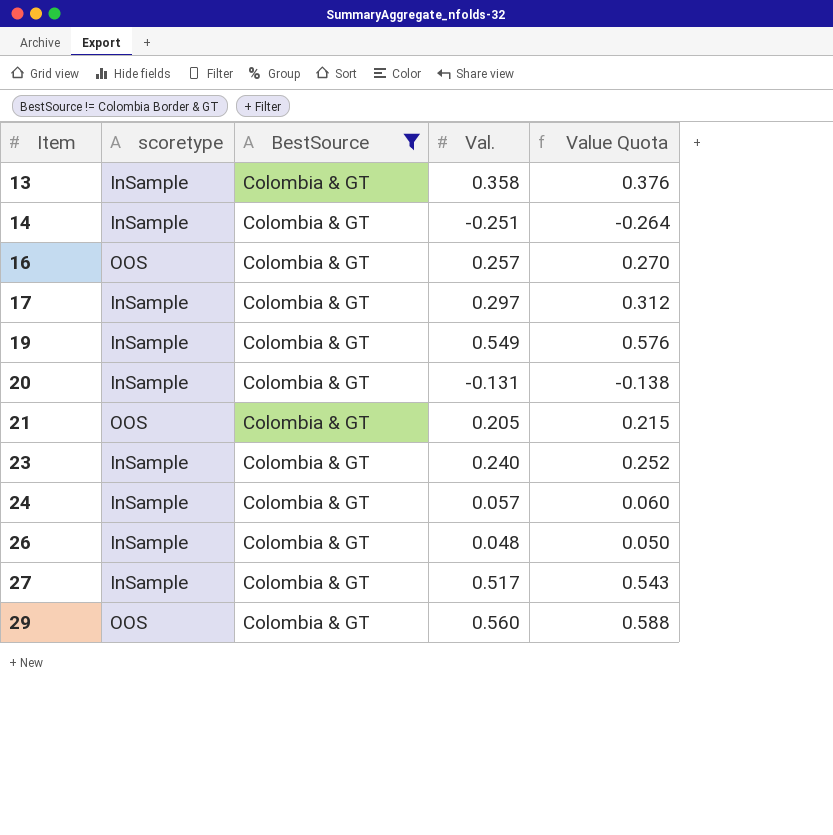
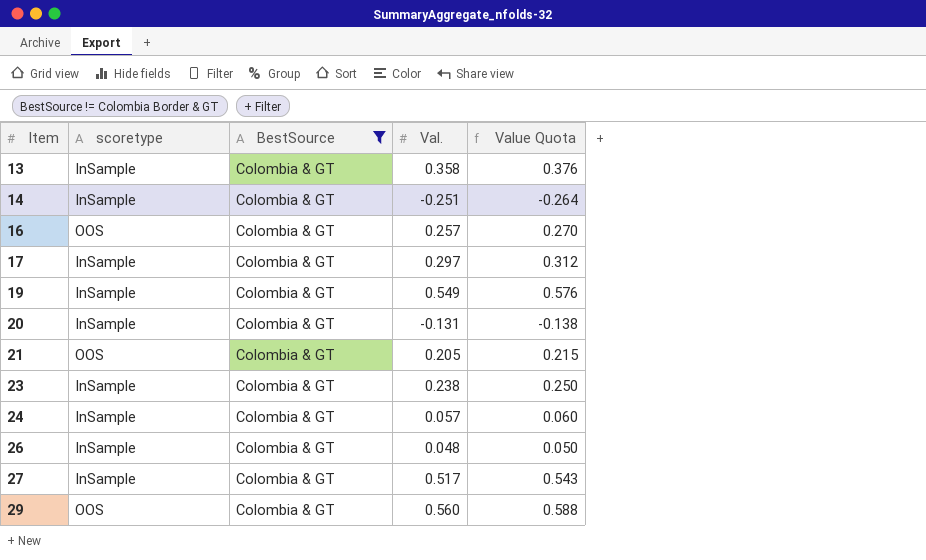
23 | Val.: 0.240 -> 0.238
23 | Value Quota: 0.252 -> 0.250

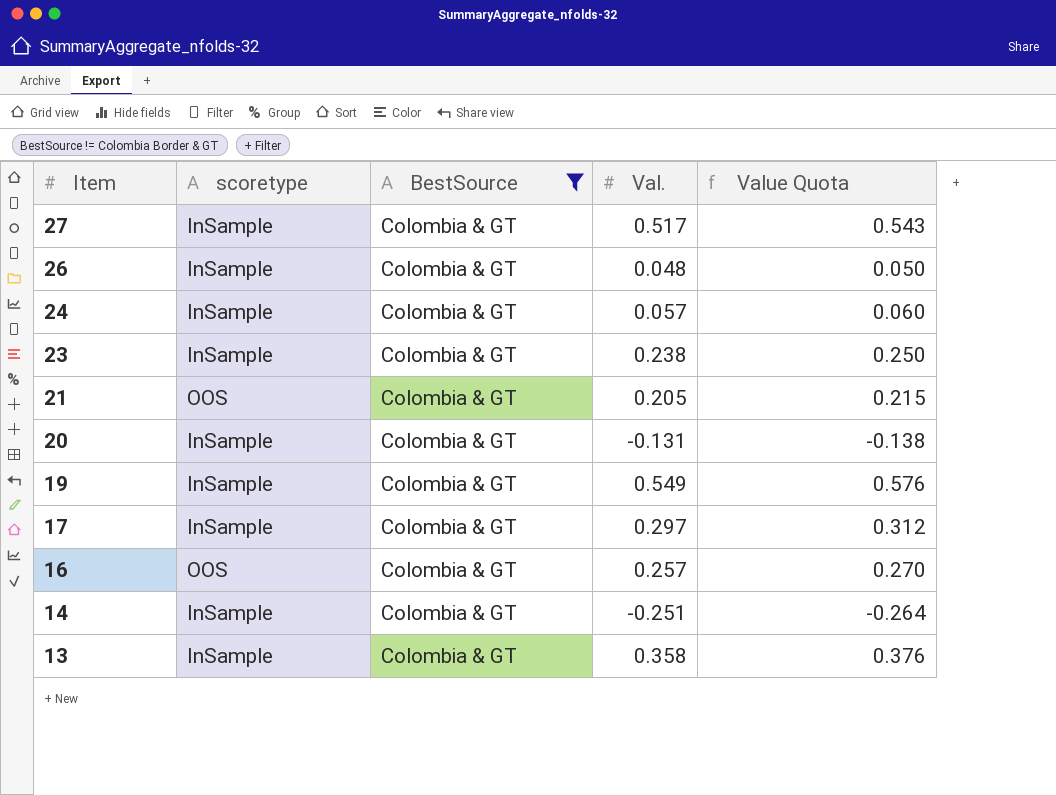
row order: Item ascending -> Item descending
row 29: OOS | Colombia & GT | 0.560 | 0.588 -> none

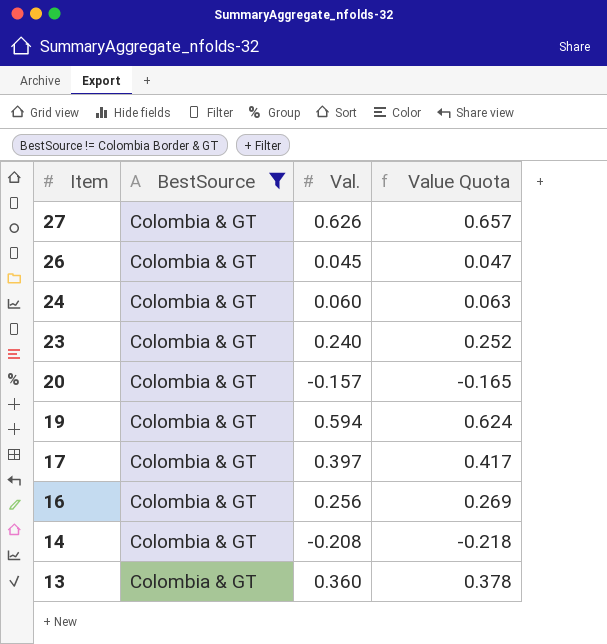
column scoretype | position: 2 -> none
row 21: OOS | Colombia & GT | 0.205 | 0.215 -> none
27 | Val.: 0.517 -> 0.626
27 | Value Quota: 0.543 -> 0.657
26 | Val.: 0.048 -> 0.045
26 | Value Quota: 0.050 -> 0.047
24 | Val.: 0.057 -> 0.060
24 | Value Quota: 0.060 -> 0.063
23 | Val.: 0.238 -> 0.240
23 | Value Quota: 0.250 -> 0.252
20 | Val.: -0.131 -> -0.157
20 | Value Quota: -0.138 -> -0.165
19 | Val.: 0.549 -> 0.594
19 | Value Quota: 0.576 -> 0.624
17 | Val.: 0.297 -> 0.397
17 | Value Quota: 0.312 -> 0.417
16 | Val.: 0.257 -> 0.256
16 | Value Quota: 0.270 -> 0.269
14 | Val.: -0.251 -> -0.208
14 | Value Quota: -0.264 -> -0.218
13 | Val.: 0.358 -> 0.360
13 | Value Quota: 0.376 -> 0.378

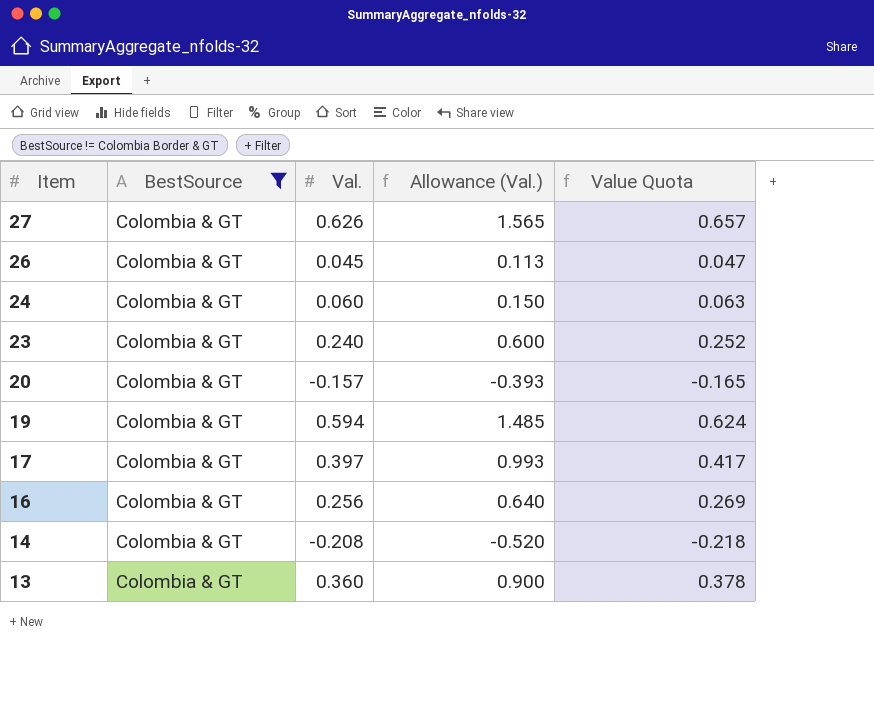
column Allowance (Val.) | formula: none -> [Val.] * 2.5

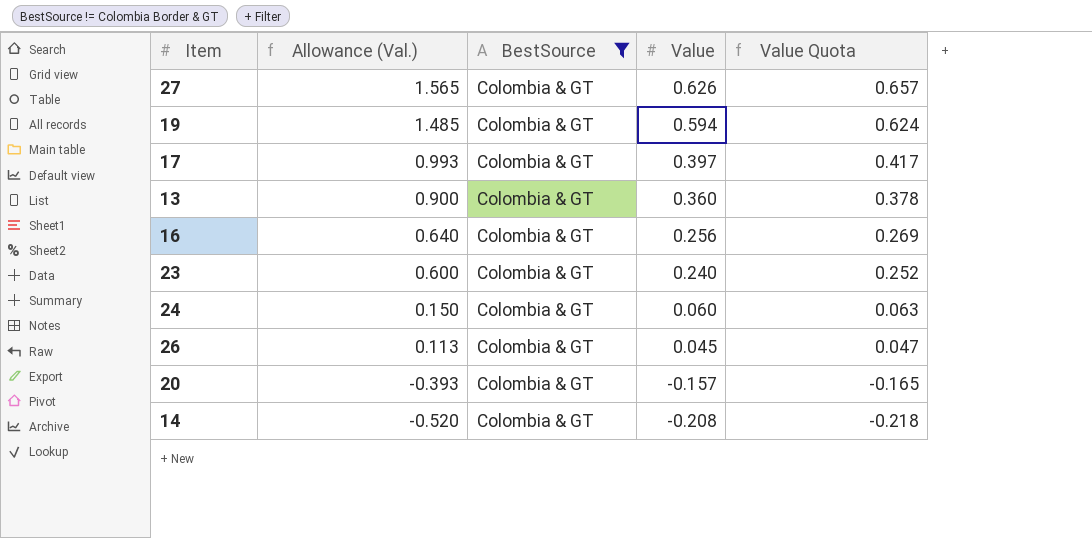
row order: Item descending -> Allowance (Val.) descending
column Allowance (Val.) | position: 4 -> 2
column name: Val. -> Value

